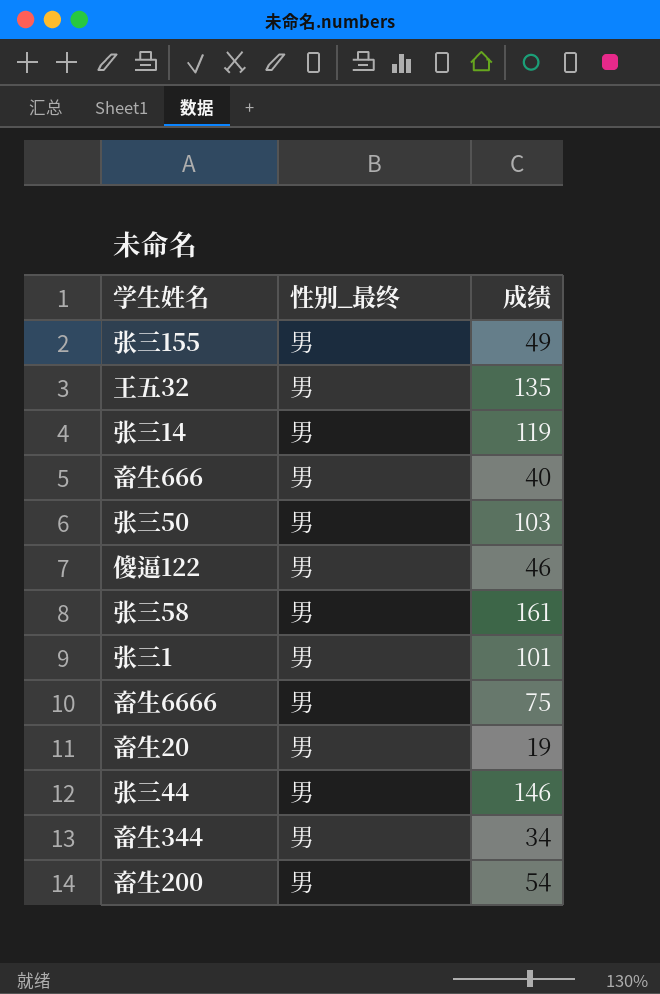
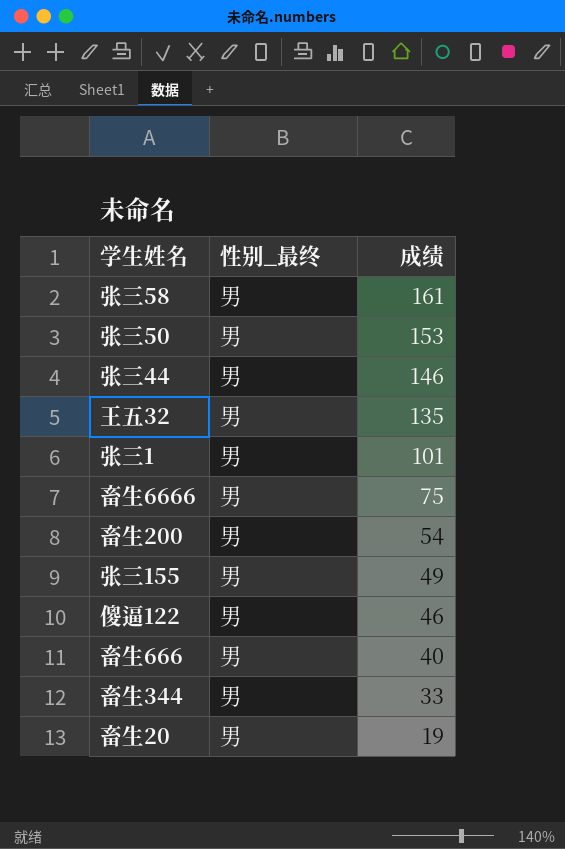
row order: none -> 成绩 descending
row 张三14: 男 | 119 -> none
张三50 | 成绩: 103 -> 153
畜生344 | 成绩: 34 -> 33

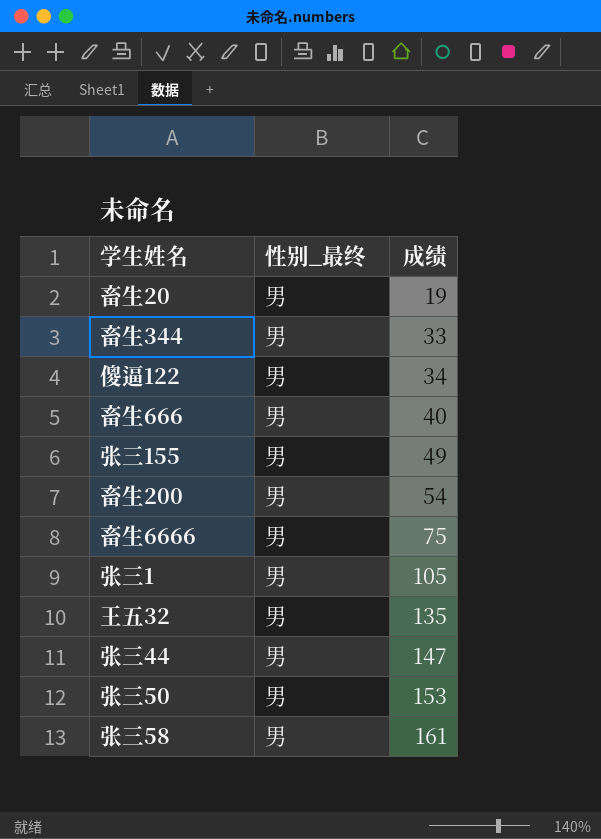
row order: 成绩 descending -> 成绩 ascending
傻逼122 | 成绩: 46 -> 34
张三1 | 成绩: 101 -> 105
张三44 | 成绩: 146 -> 147

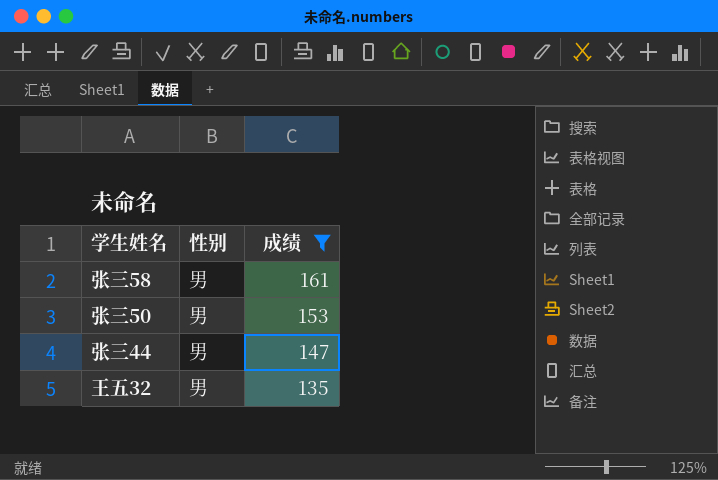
filter: none -> 成绩 >= 135
row order: 成绩 ascending -> 成绩 descending
column name: 性别_最终 -> 性别

